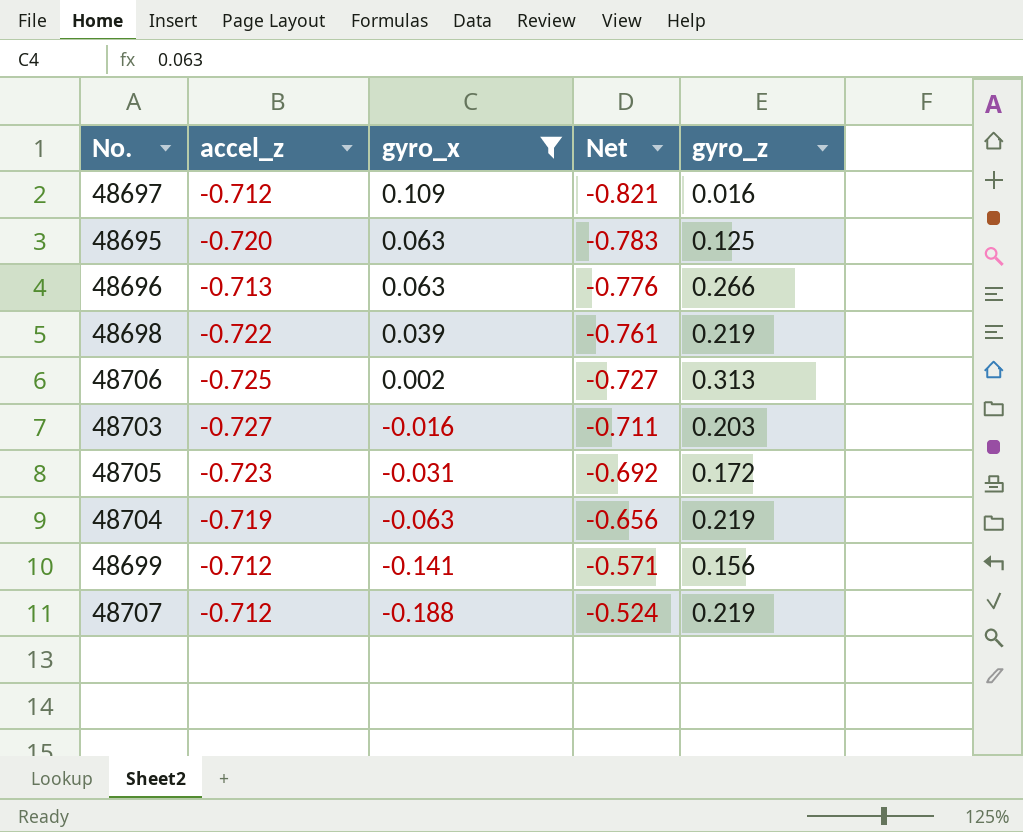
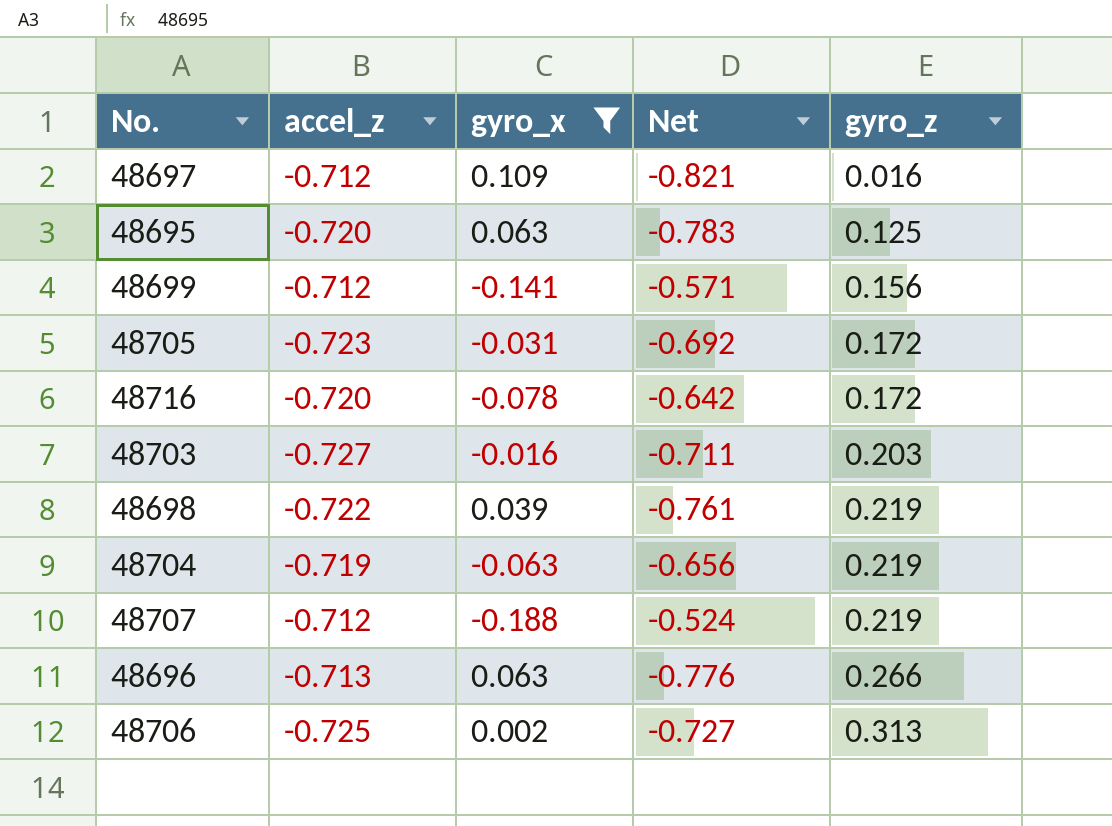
row order: gyro_x descending -> gyro_z ascending
row 48716: none -> -0.720 | -0.078 | -0.642 | 0.172

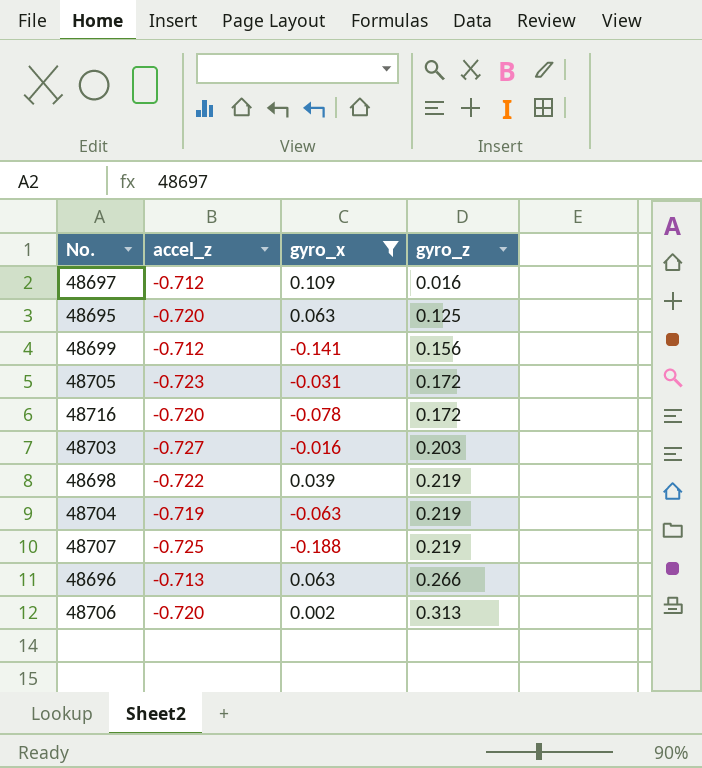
column Net | formula: [accel_z] - [gyro_x] -> none
48707 | accel_z: -0.712 -> -0.725
48706 | accel_z: -0.725 -> -0.720

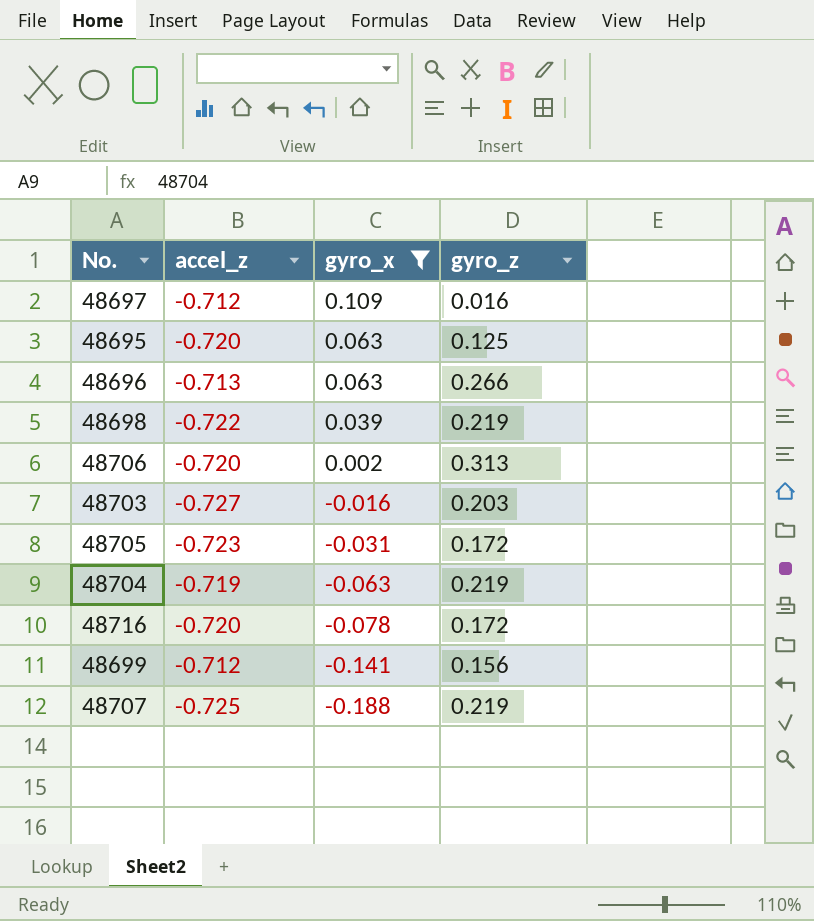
row order: gyro_z ascending -> gyro_x descending

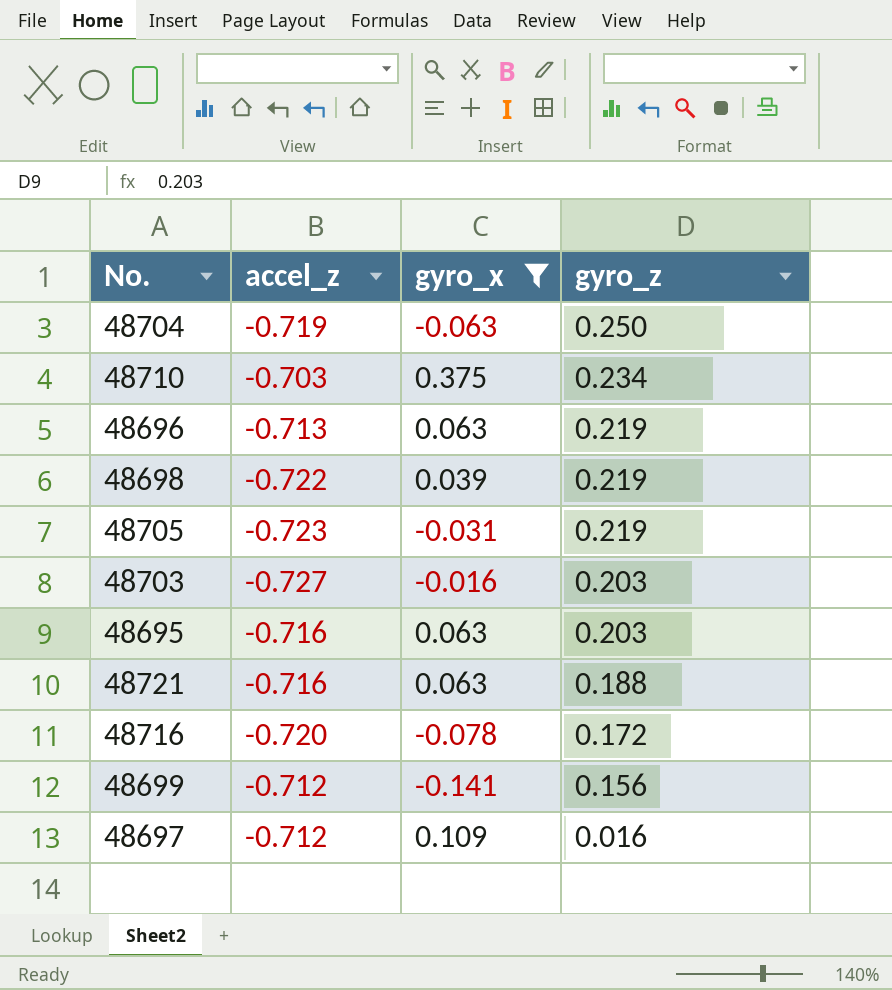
row order: gyro_x descending -> gyro_z descending
row 48706: -0.720 | 0.002 | 0.313 -> none
row 48707: -0.725 | -0.188 | 0.219 -> none
48704 | gyro_z: 0.219 -> 0.250
row 48710: none -> -0.703 | 0.375 | 0.234
48696 | gyro_z: 0.266 -> 0.219
48705 | gyro_z: 0.172 -> 0.219
48695 | accel_z: -0.720 -> -0.716
48695 | gyro_z: 0.125 -> 0.203
row 48721: none -> -0.716 | 0.063 | 0.188

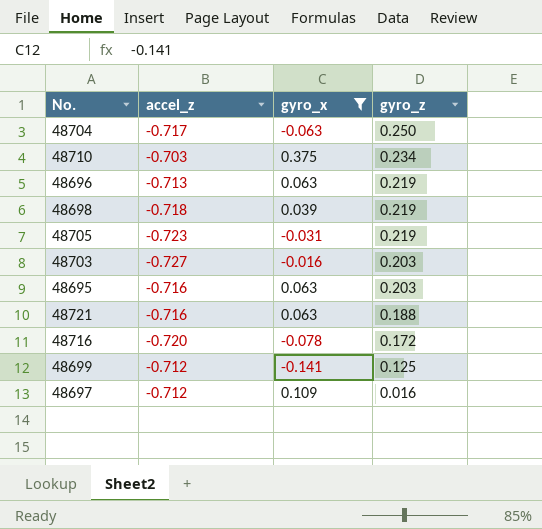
48704 | accel_z: -0.719 -> -0.717
48698 | accel_z: -0.722 -> -0.718
48699 | gyro_z: 0.156 -> 0.125

